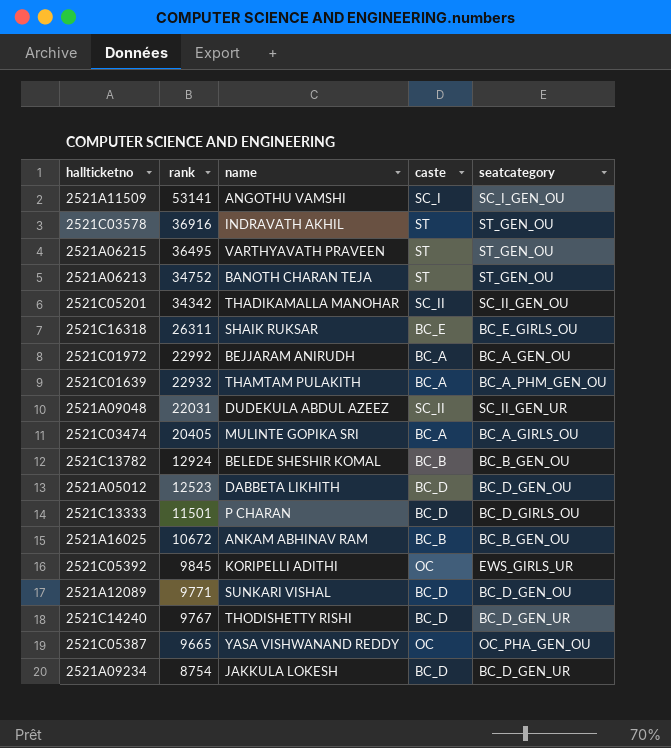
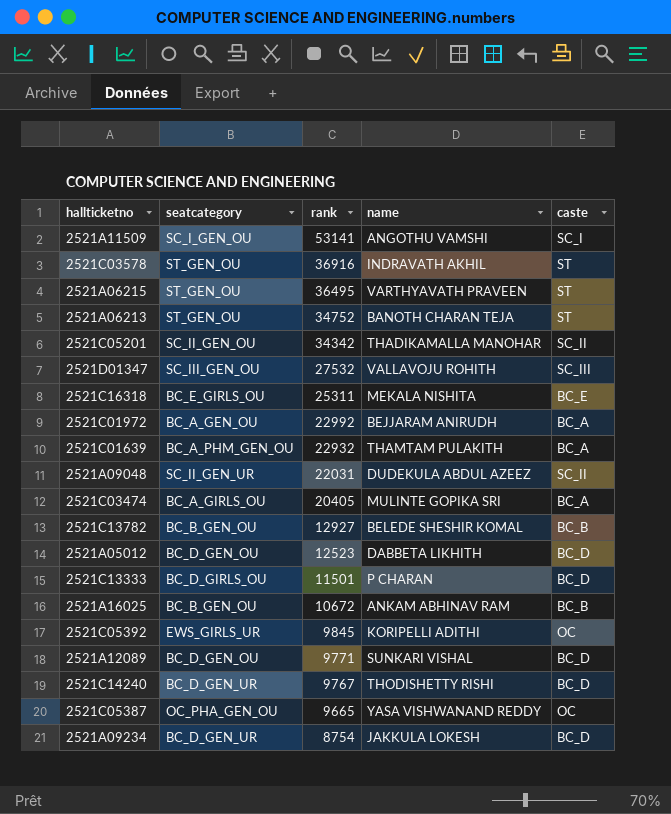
column seatcategory | position: 5 -> 2
row 2521D01347: none -> SC_III_GEN_OU | 27532 | VALLAVOJU ROHITH | SC_III
2521C16318 | rank: 26311 -> 25311
2521C16318 | name: SHAIK RUKSAR -> MEKALA NISHITA
2521C13782 | rank: 12924 -> 12927

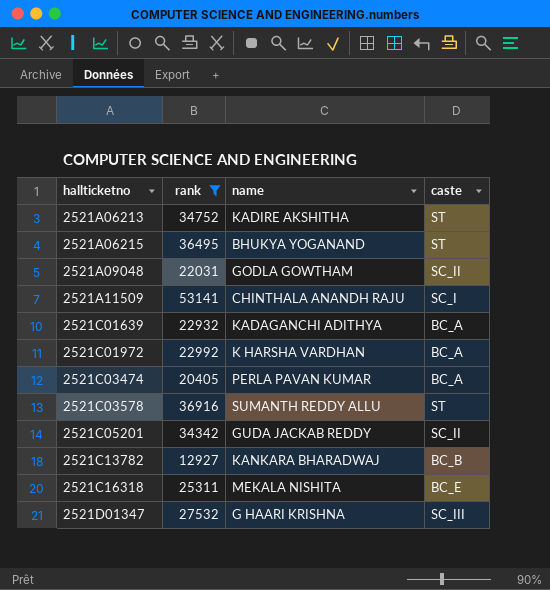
filter: none -> rank >= 12927
row order: rank descending -> hallticketno ascending
column seatcategory | position: 2 -> none
2521A06213 | name: BANOTH CHARAN TEJA -> KADIRE AKSHITHA
2521A06215 | name: VARTHYAVATH PRAVEEN -> BHUKYA YOGANAND
2521A09048 | name: DUDEKULA ABDUL AZEEZ -> GODLA GOWTHAM
2521A11509 | name: ANGOTHU VAMSHI -> CHINTHALA ANANDH RAJU
2521C01639 | name: THAMTAM PULAKITH -> KADAGANCHI ADITHYA
2521C01972 | name: BEJJARAM ANIRUDH -> K HARSHA VARDHAN
2521C03474 | name: MULINTE GOPIKA SRI -> PERLA PAVAN KUMAR
2521C03578 | name: INDRAVATH AKHIL -> SUMANTH REDDY ALLU
2521C05201 | name: THADIKAMALLA MANOHAR -> GUDA JACKAB REDDY
2521C13782 | name: BELEDE SHESHIR KOMAL -> KANKARA BHARADWAJ
2521D01347 | name: VALLAVOJU ROHITH -> G HAARI KRISHNA

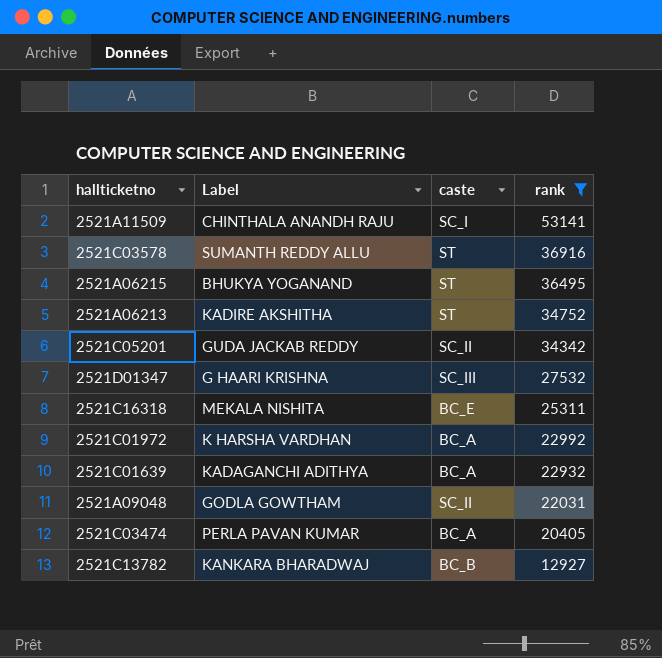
row order: hallticketno ascending -> rank descending
column name: name -> Label
column rank | position: 2 -> 4

